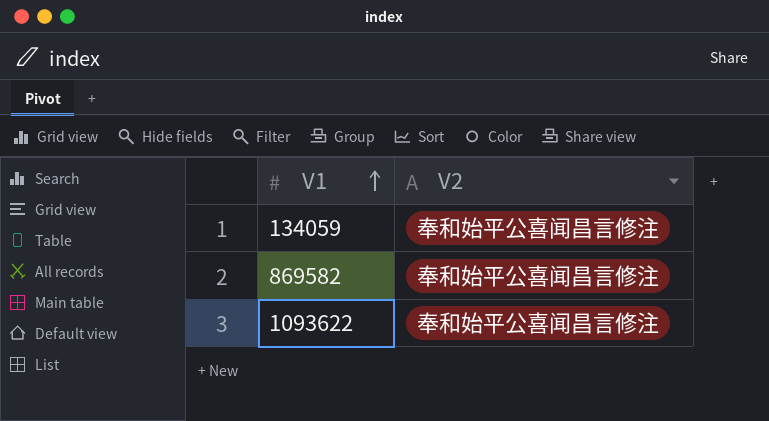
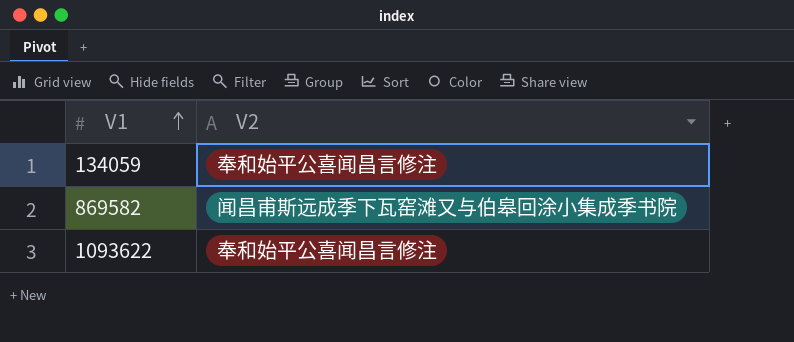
869582 | V2: 奉和始平公喜闻昌言修注 -> 闻昌甫斯远成季下瓦窑滩又与伯皋回涂小集成季书院

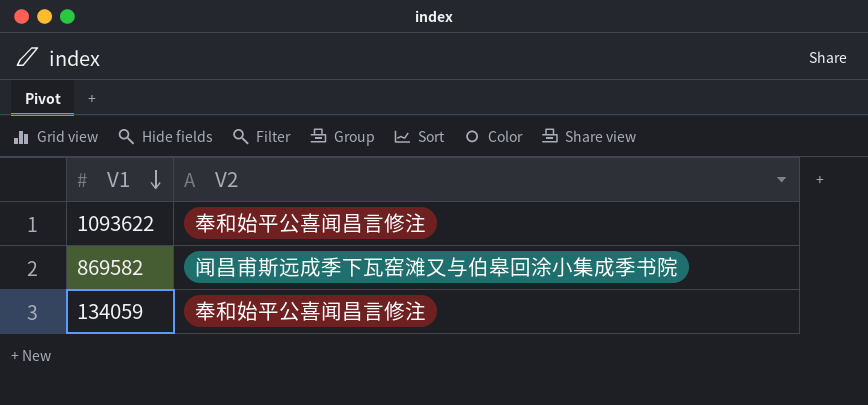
row order: V1 ascending -> V1 descending

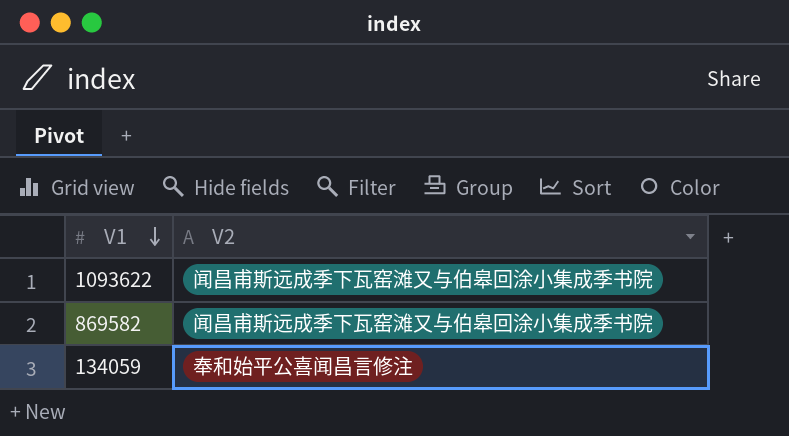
1093622 | V2: 奉和始平公喜闻昌言修注 -> 闻昌甫斯远成季下瓦窑滩又与伯皋回涂小集成季书院

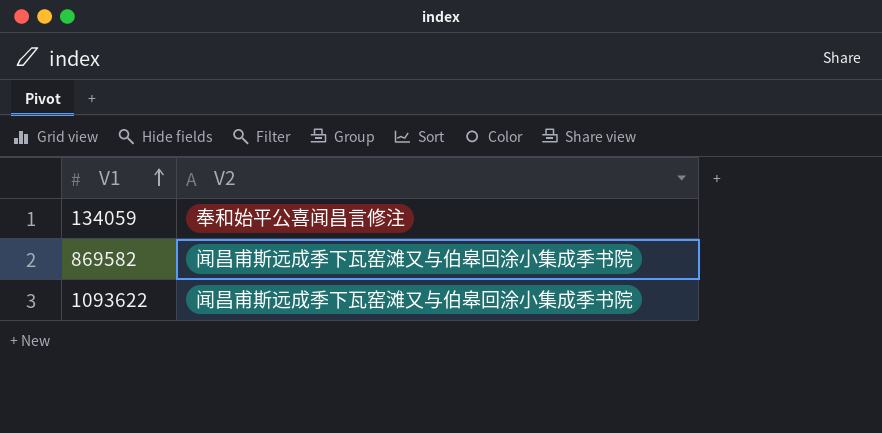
row order: V1 descending -> V1 ascending

